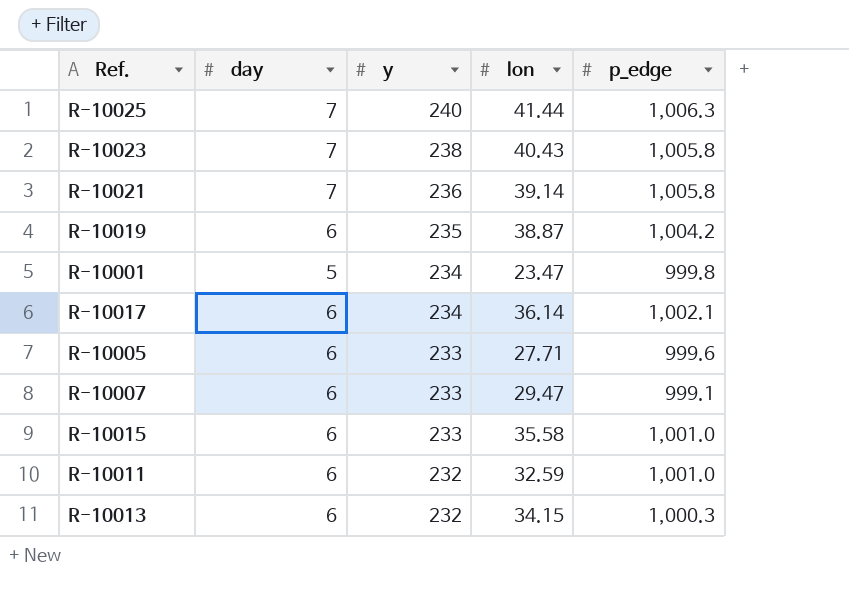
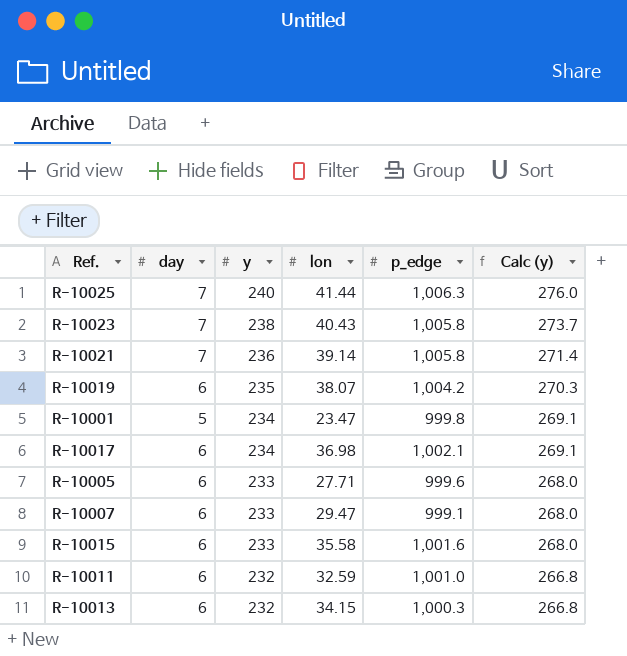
column Calc (y) | formula: none -> [y] * 1.15
R-10019 | lon: 38.87 -> 38.07
R-10017 | lon: 36.14 -> 36.98
R-10015 | p_edge: 1,001.0 -> 1,001.6

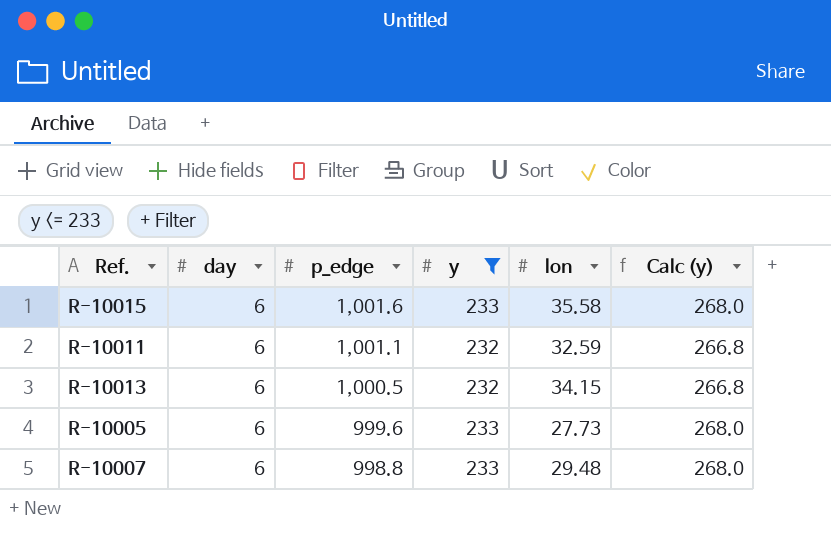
filter: none -> y <= 233
row order: y descending -> p_edge descending
column p_edge | position: 5 -> 3
R-10011 | p_edge: 1,001.0 -> 1,001.1
R-10013 | p_edge: 1,000.3 -> 1,000.5
R-10005 | lon: 27.71 -> 27.73
R-10007 | p_edge: 999.1 -> 998.8
R-10007 | lon: 29.47 -> 29.48

